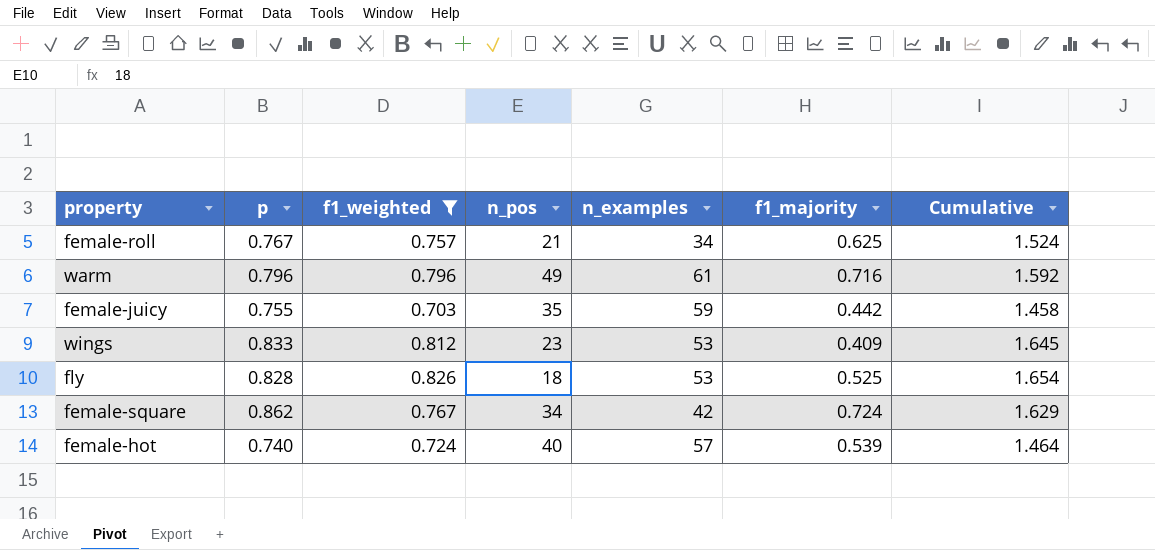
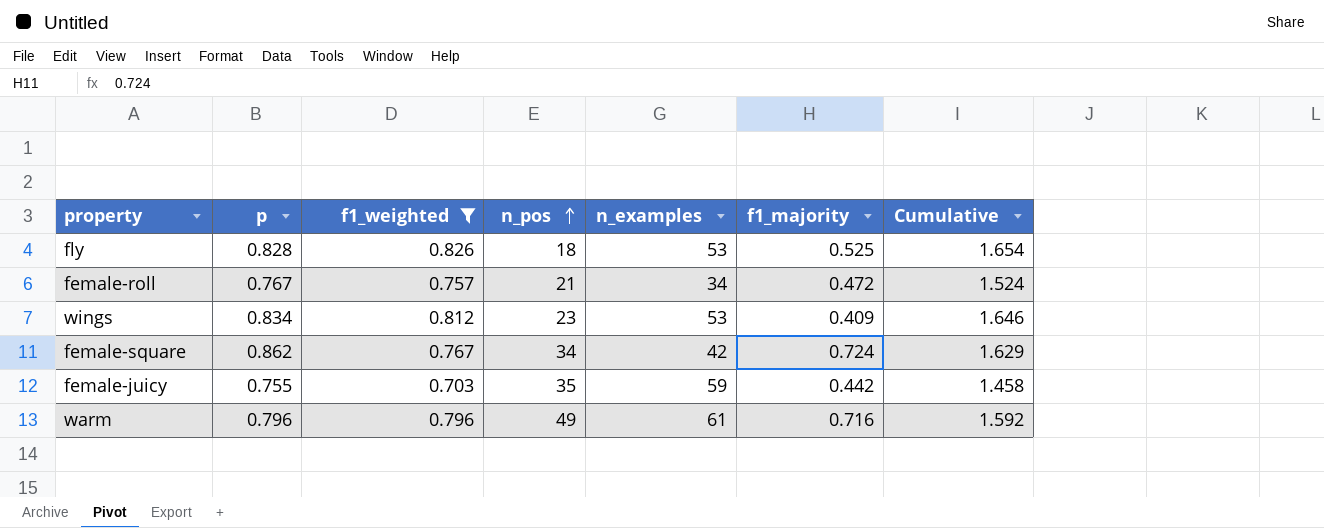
row order: none -> n_pos ascending
row female-hot: 0.740 | 0.724 | 40 | 57 | 0.539 | 1.464 -> none
female-roll | f1_majority: 0.625 -> 0.472
wings | p: 0.833 -> 0.834
wings | Cumulative: 1.645 -> 1.646

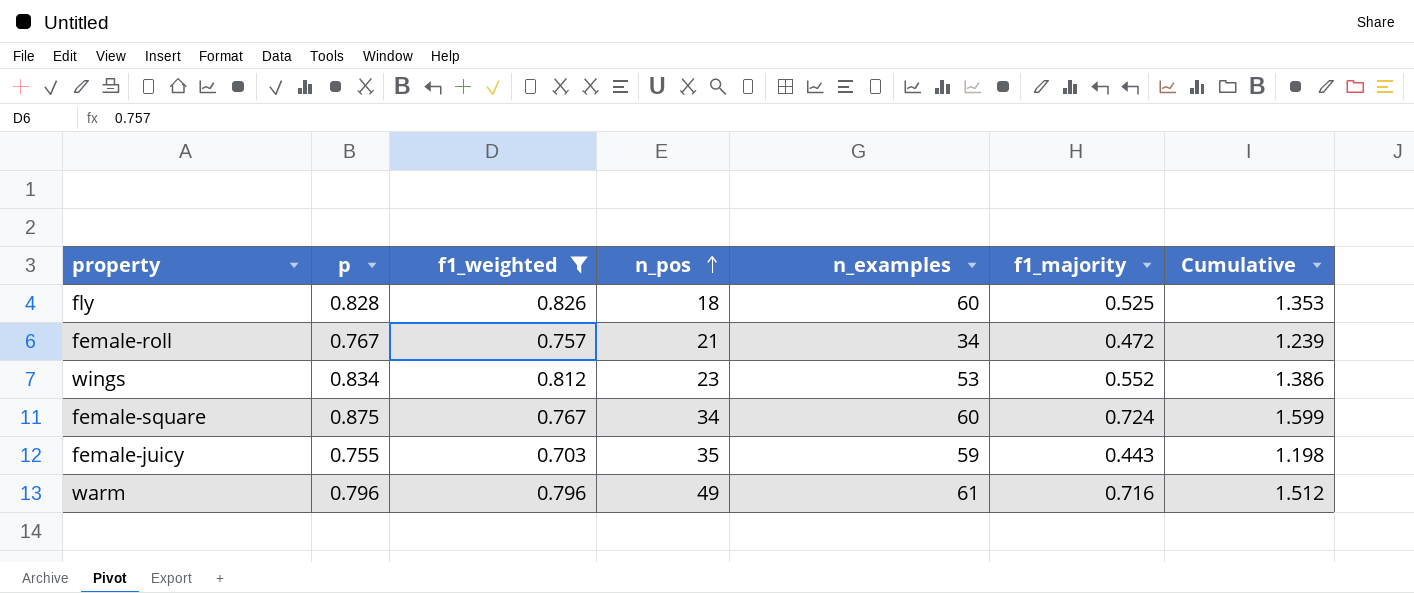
column Cumulative | formula: [p] + [f1_weighted] -> [p] + [f1_majority]
fly | n_examples: 53 -> 60
wings | f1_majority: 0.409 -> 0.552
female-square | p: 0.862 -> 0.875
female-square | n_examples: 42 -> 60
female-juicy | f1_majority: 0.442 -> 0.443

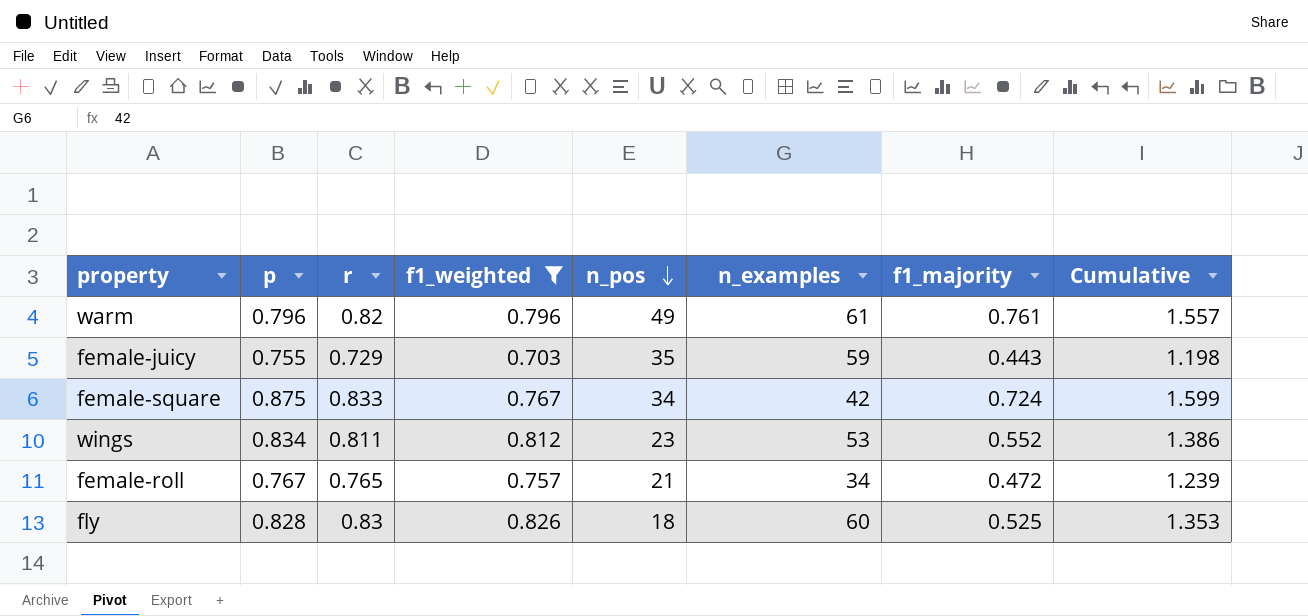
row order: n_pos ascending -> n_pos descending
column r | position: none -> 3
warm | f1_majority: 0.716 -> 0.761
warm | Cumulative: 1.512 -> 1.557
female-square | n_examples: 60 -> 42

